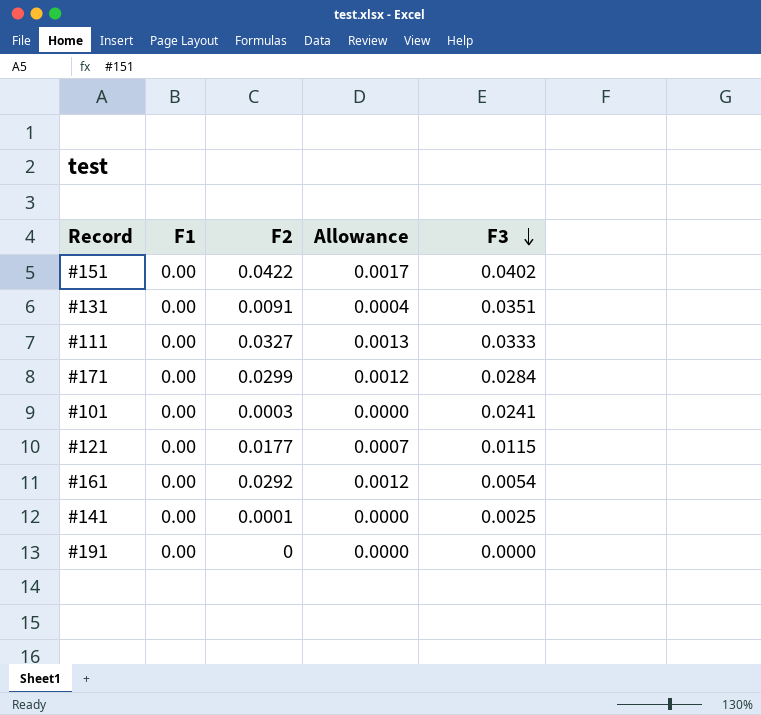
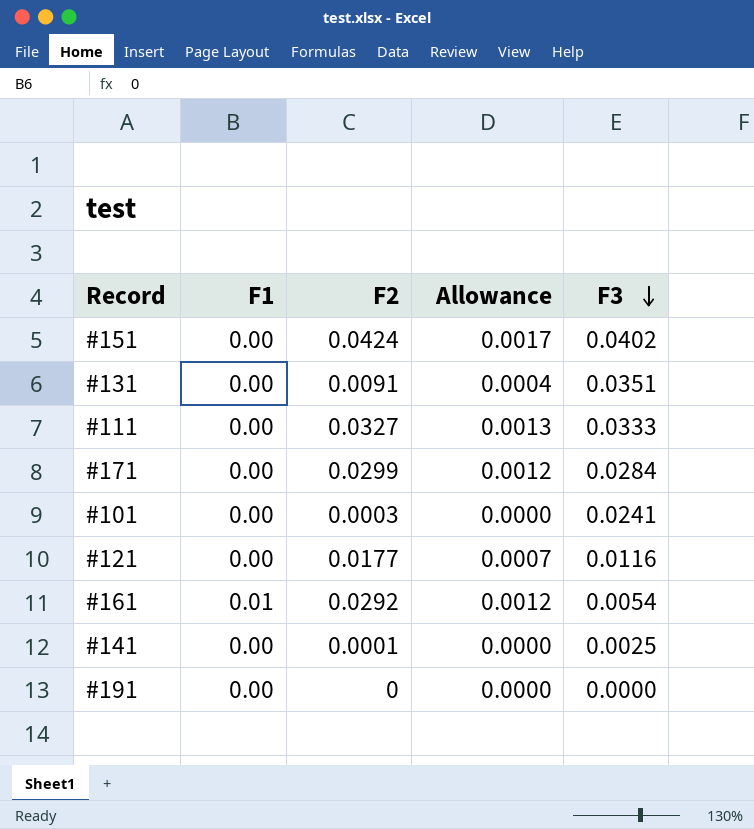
#151 | F2: 0.0422 -> 0.0424
#121 | F3: 0.0115 -> 0.0116
#161 | F1: 0.00 -> 0.01

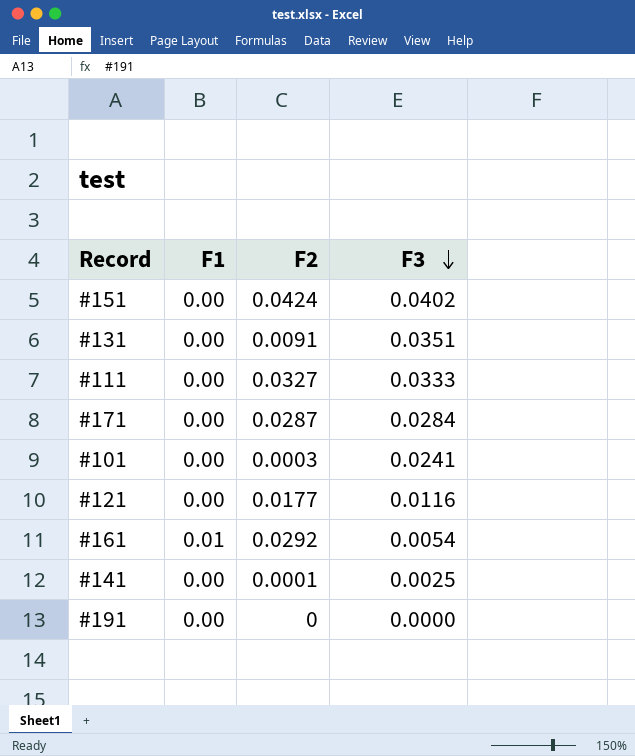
column Allowance | formula: [F2] * 0.04 -> none
#171 | F2: 0.0299 -> 0.0287

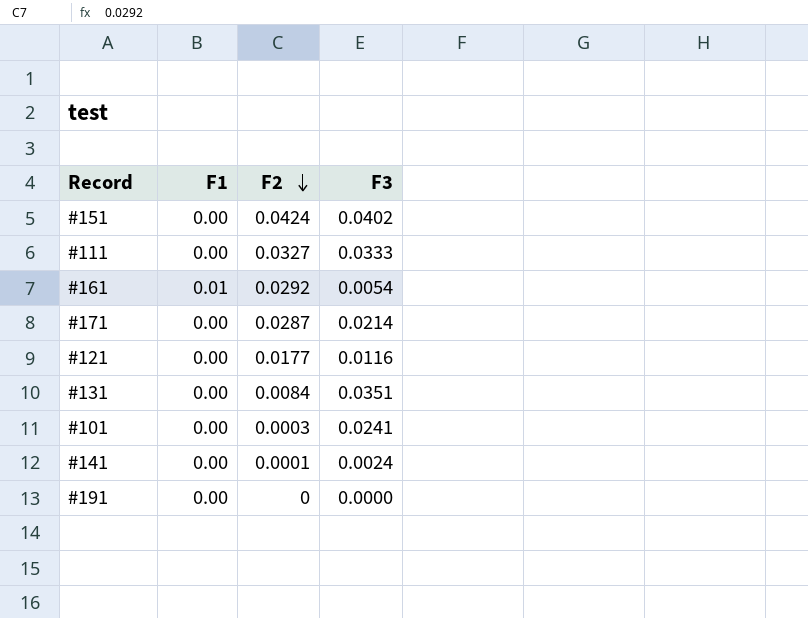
row order: F3 descending -> F2 descending
#171 | F3: 0.0284 -> 0.0214
#131 | F2: 0.0091 -> 0.0084
#141 | F3: 0.0025 -> 0.0024

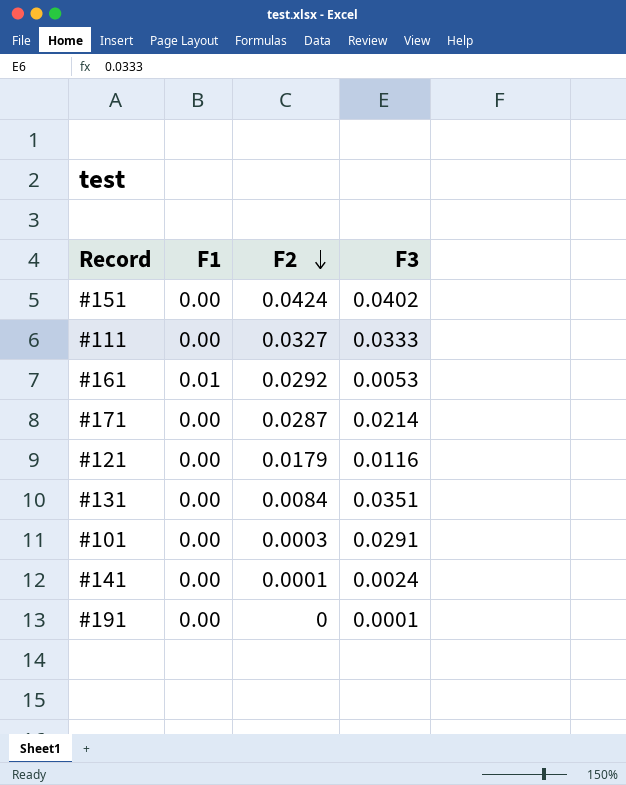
#161 | F3: 0.0054 -> 0.0053
#121 | F2: 0.0177 -> 0.0179
#101 | F3: 0.0241 -> 0.0291
#191 | F3: 0.0000 -> 0.0001

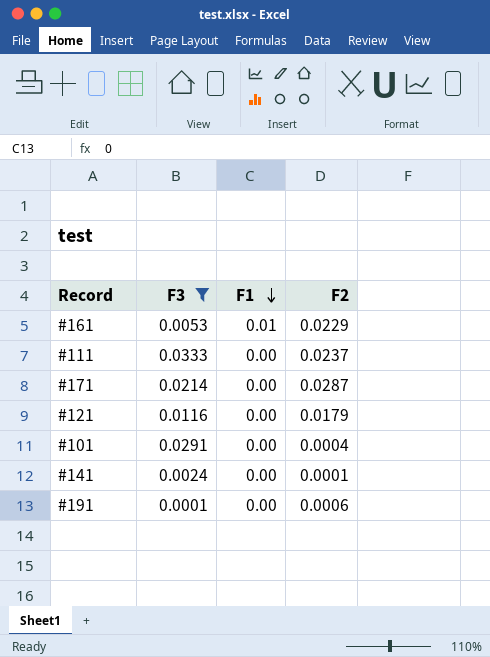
filter: none -> F3 <= 0.0333
row order: F2 descending -> F1 descending
column F3 | position: 4 -> 2
#161 | F2: 0.0292 -> 0.0229
#111 | F2: 0.0327 -> 0.0237
#101 | F2: 0.0003 -> 0.0004
#191 | F2: 0 -> 0.0006

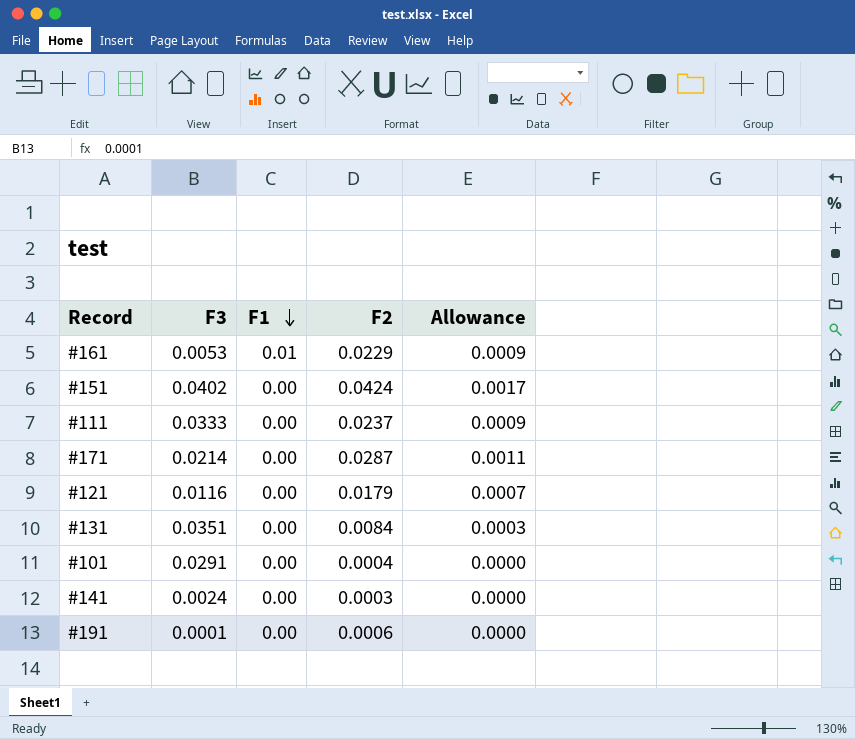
filter: F3 <= 0.0333 -> none
column Allowance | formula: none -> [F2] * 0.04
#141 | F2: 0.0001 -> 0.0003

